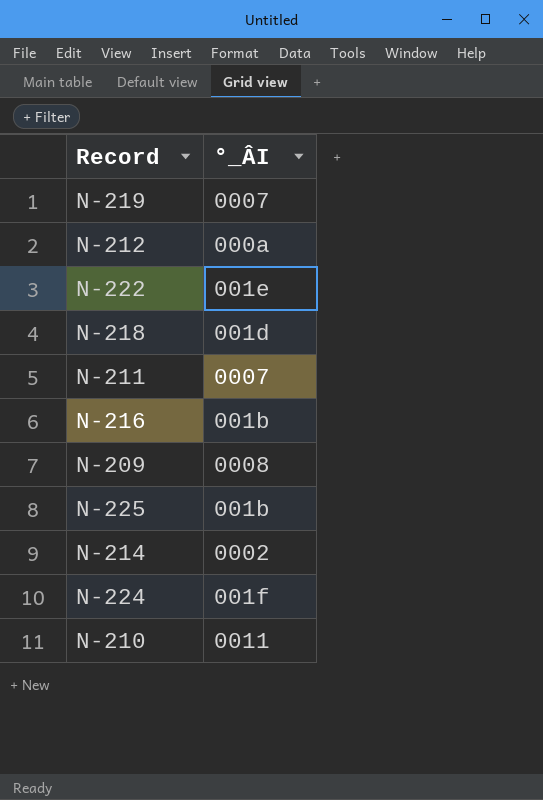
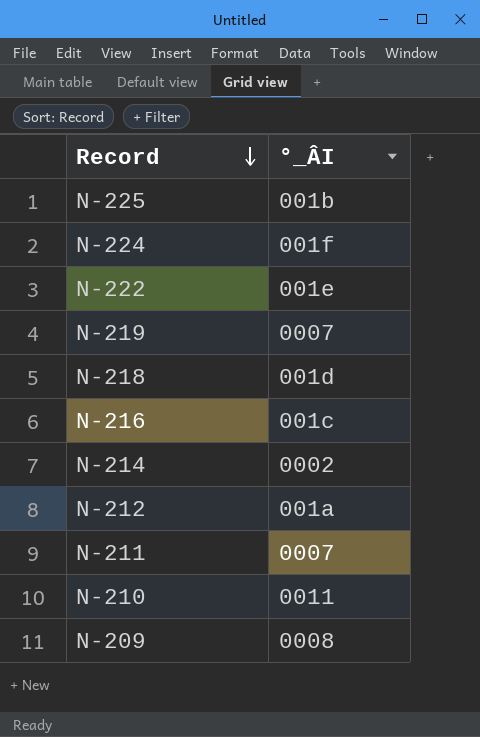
row order: none -> Record descending
N-216 | °_ÂI: 001b -> 001c
N-212 | °_ÂI: 000a -> 001a

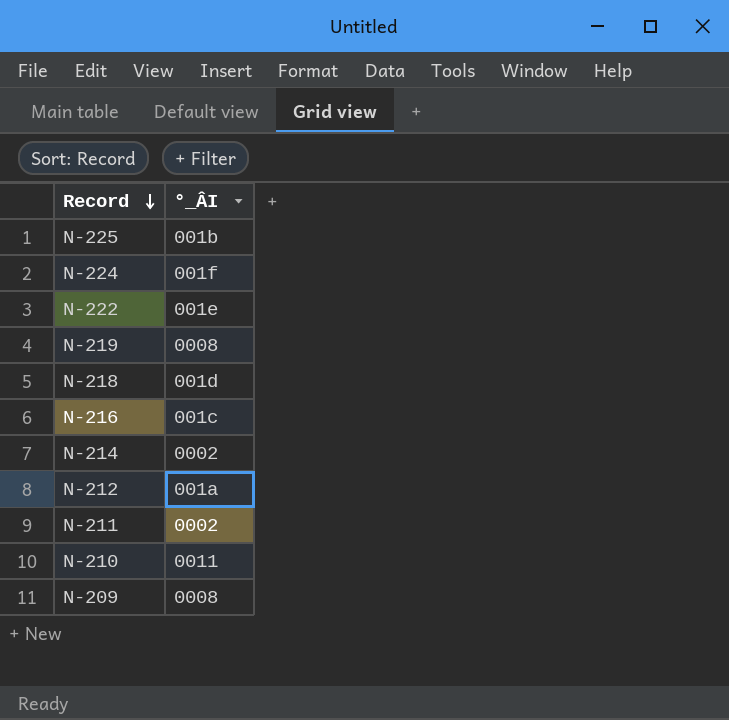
N-219 | °_ÂI: 0007 -> 0008
N-211 | °_ÂI: 0007 -> 0002

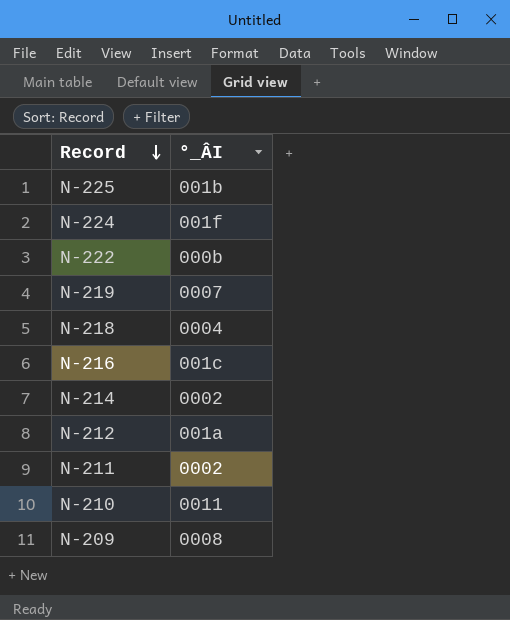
N-222 | °_ÂI: 001e -> 000b
N-219 | °_ÂI: 0008 -> 0007
N-218 | °_ÂI: 001d -> 0004

